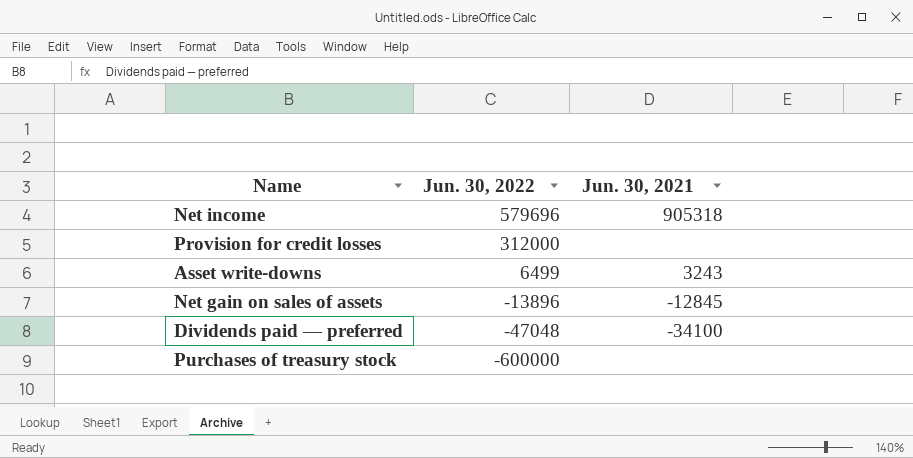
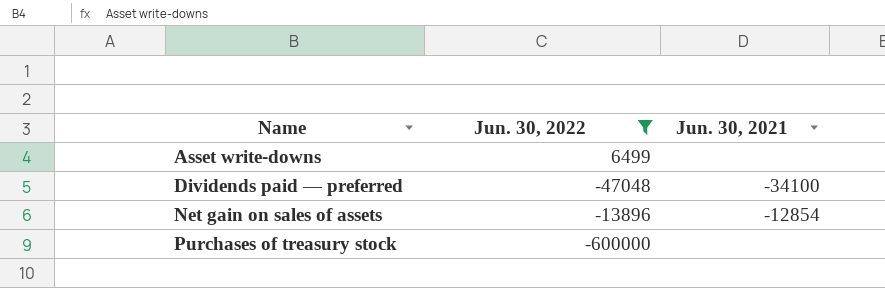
filter: none -> Jun. 30, 2022 <= 6499
row order: Jun. 30, 2022 descending -> Name ascending
Asset write-downs | Jun. 30, 2021: 3243 -> none
Net gain on sales of assets | Jun. 30, 2021: -12845 -> -12854

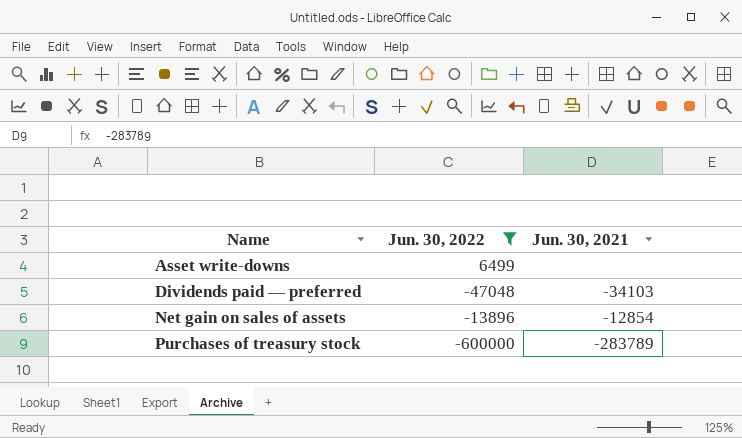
Dividends paid — preferred | Jun. 30, 2021: -34100 -> -34103
Purchases of treasury stock | Jun. 30, 2021: none -> -283789

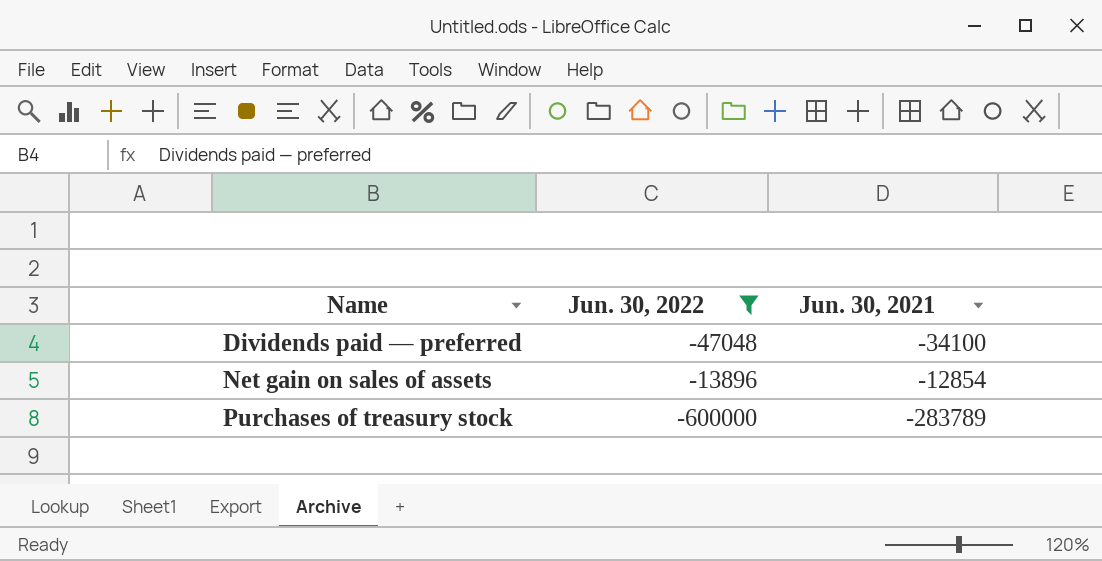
row Asset write-downs: 6499 | none -> none
Dividends paid — preferred | Jun. 30, 2021: -34103 -> -34100

